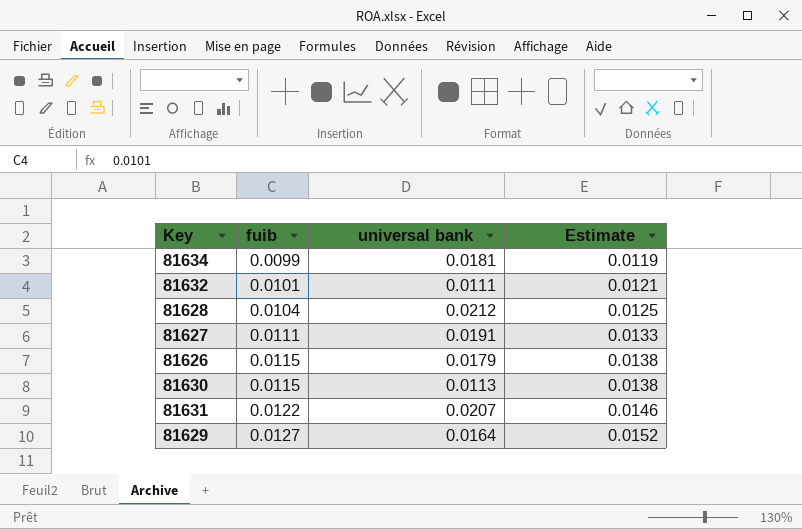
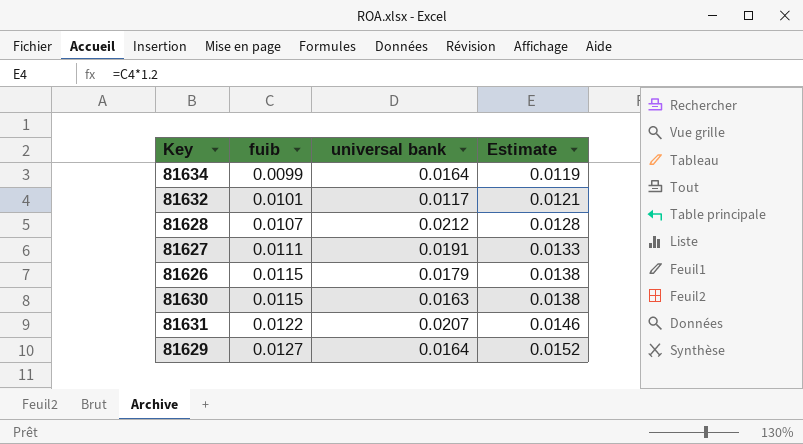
81634 | universal bank: 0.0181 -> 0.0164
81632 | universal bank: 0.0111 -> 0.0117
81628 | fuib: 0.0104 -> 0.0107
81628 | Estimate: 0.0125 -> 0.0128
81630 | universal bank: 0.0113 -> 0.0163

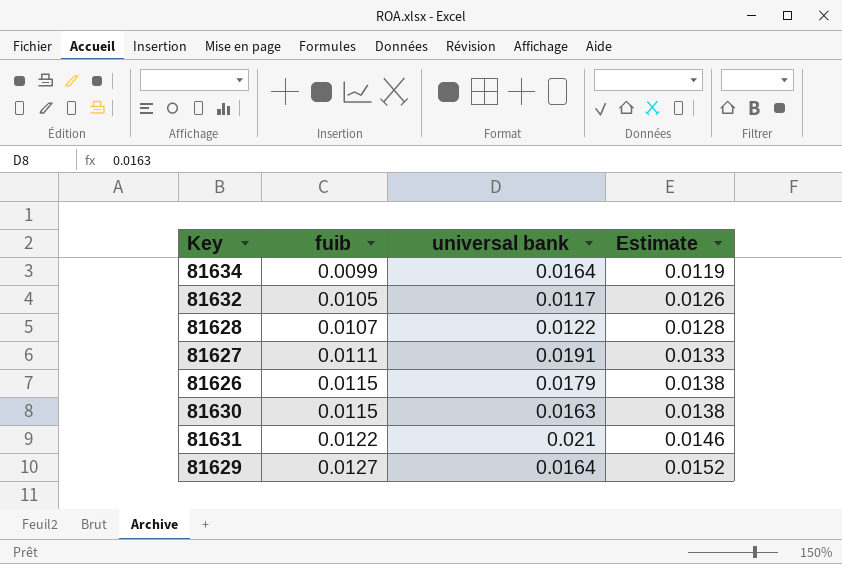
81632 | fuib: 0.0101 -> 0.0105
81632 | Estimate: 0.0121 -> 0.0126
81628 | universal bank: 0.0212 -> 0.0122
81631 | universal bank: 0.0207 -> 0.021

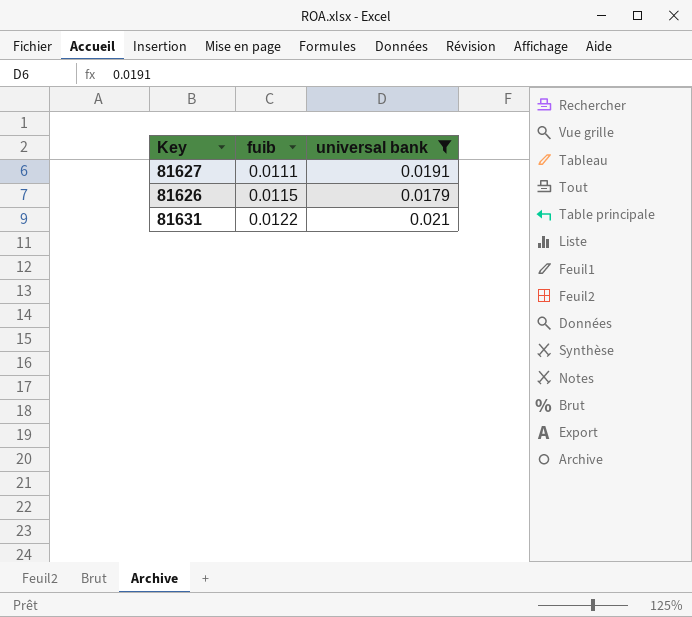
filter: none -> universal bank >= 0.0179
column Estimate | formula: [fuib] * 1.2 -> none

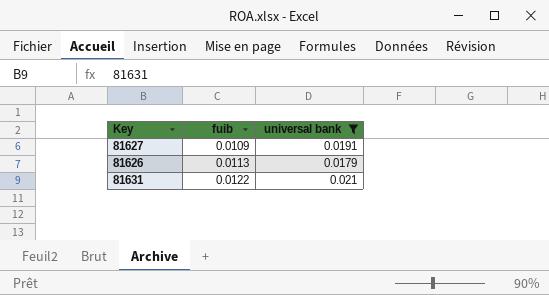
81627 | fuib: 0.0111 -> 0.0109
81626 | fuib: 0.0115 -> 0.0113

